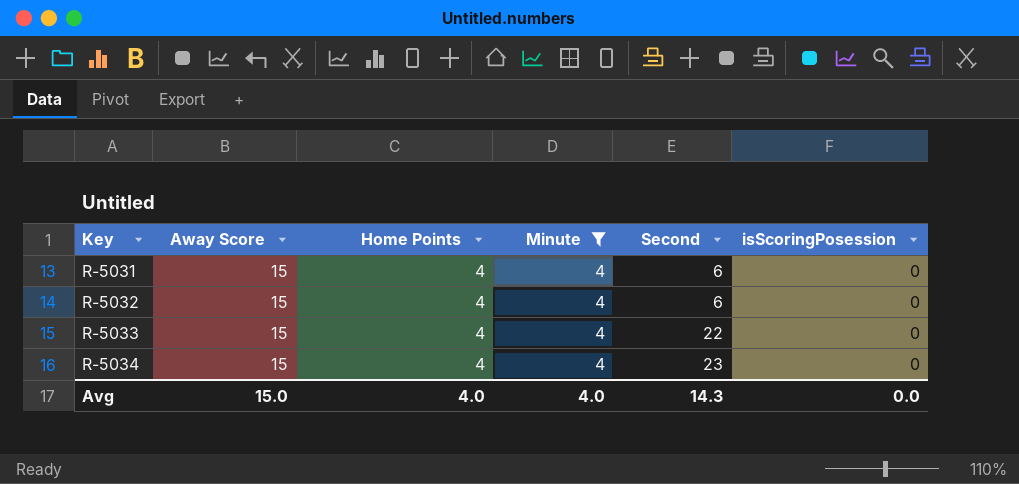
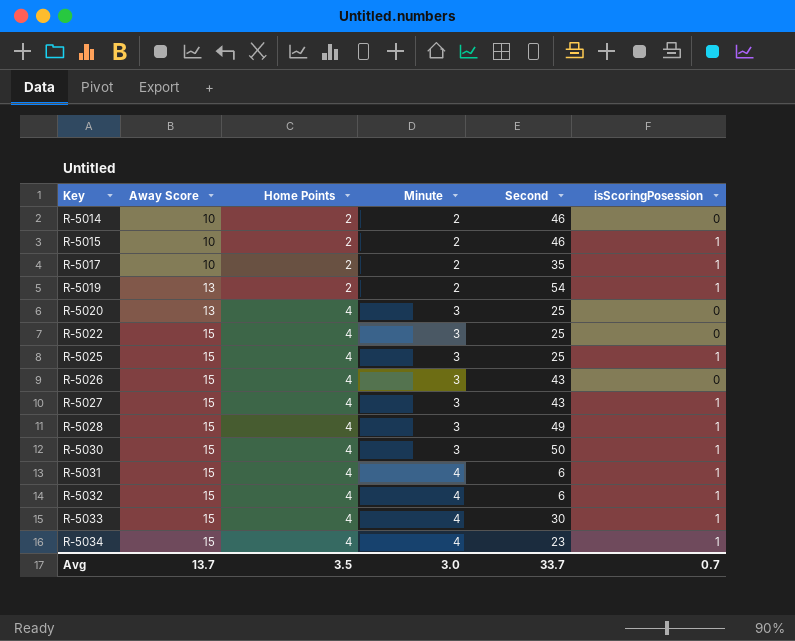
filter: Minute = 4 -> none
R-5031 | isScoringPosession: 0 -> 1
R-5032 | isScoringPosession: 0 -> 1
R-5033 | Second: 22 -> 30
R-5033 | isScoringPosession: 0 -> 1
R-5034 | isScoringPosession: 0 -> 1
Avg | Away Score: 15.0 -> 13.7
Avg | Home Points: 4.0 -> 3.5
Avg | Minute: 4.0 -> 3.0
Avg | Second: 14.3 -> 33.7
Avg | isScoringPosession: 0.0 -> 0.7

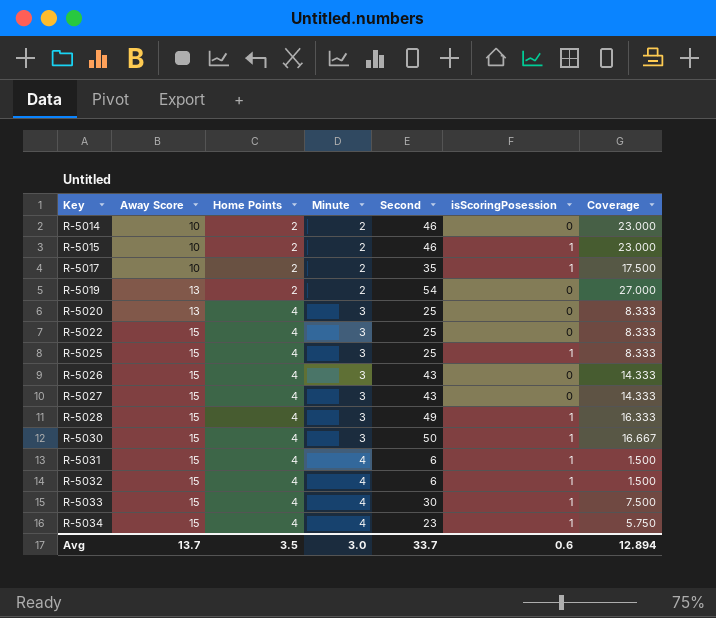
column Coverage | formula: none -> [Second] / [Minute]
R-5019 | isScoringPosession: 1 -> 0
R-5027 | isScoringPosession: 1 -> 0
Avg | isScoringPosession: 0.7 -> 0.6

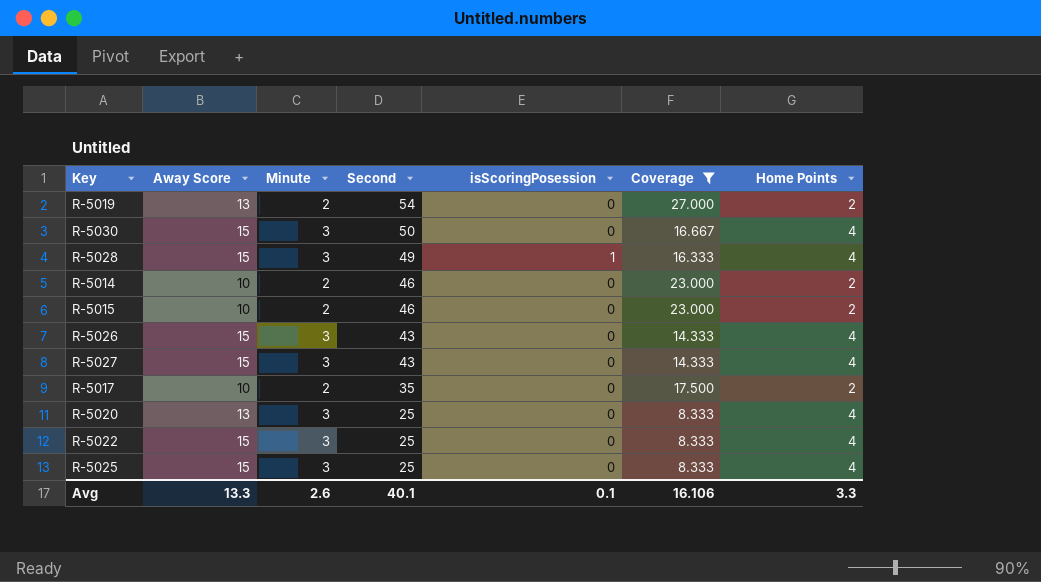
filter: none -> Coverage >= 8.333
row order: Key ascending -> Second descending
column Home Points | position: 3 -> 7
R-5030 | isScoringPosession: 1 -> 0
R-5015 | isScoringPosession: 1 -> 0
R-5017 | isScoringPosession: 1 -> 0
R-5025 | isScoringPosession: 1 -> 0
Avg | Away Score: 13.7 -> 13.3
Avg | Minute: 3.0 -> 2.6
Avg | Second: 33.7 -> 40.1
Avg | isScoringPosession: 0.6 -> 0.1
Avg | Coverage: 12.894 -> 16.106
Avg | Home Points: 3.5 -> 3.3

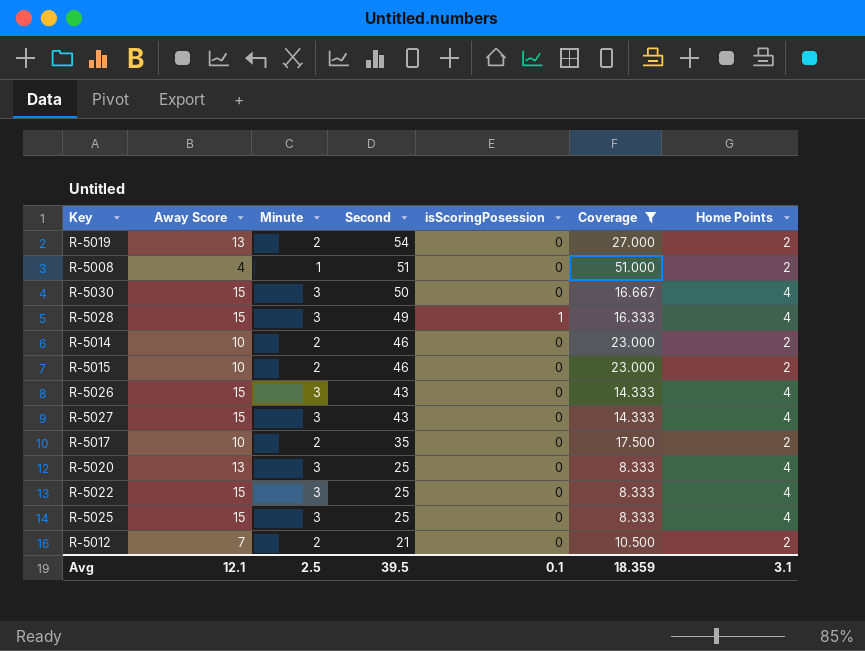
row R-5008: none -> 4 | 1 | 51 | 0 | 51.000 | 2
row R-5012: none -> 7 | 2 | 21 | 0 | 10.500 | 2
Avg | Away Score: 13.3 -> 12.1
Avg | Minute: 2.6 -> 2.5
Avg | Second: 40.1 -> 39.5
Avg | Coverage: 16.106 -> 18.359
Avg | Home Points: 3.3 -> 3.1

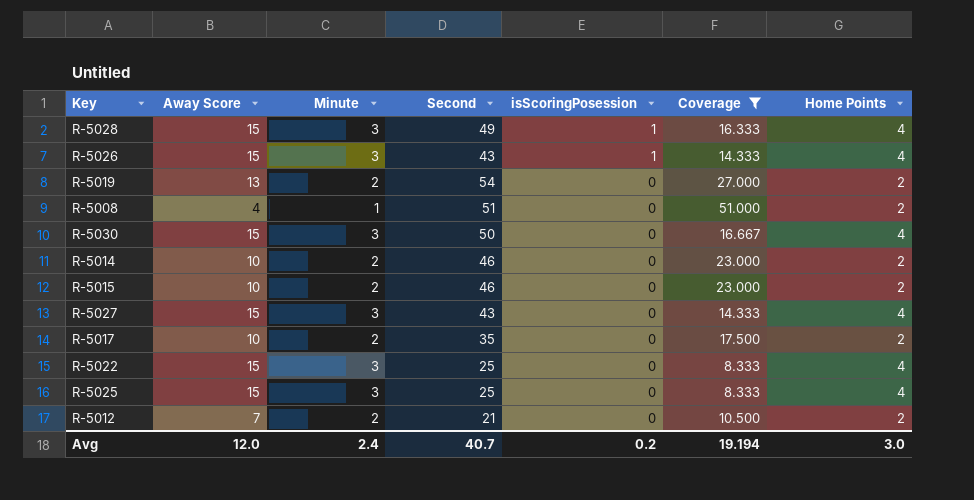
row order: Second descending -> isScoringPosession descending
row R-5020: 13 | 3 | 25 | 0 | 8.333 | 4 -> none
R-5026 | isScoringPosession: 0 -> 1
Avg | Away Score: 12.1 -> 12.0
Avg | Minute: 2.5 -> 2.4
Avg | Second: 39.5 -> 40.7
Avg | isScoringPosession: 0.1 -> 0.2
Avg | Coverage: 18.359 -> 19.194
Avg | Home Points: 3.1 -> 3.0

